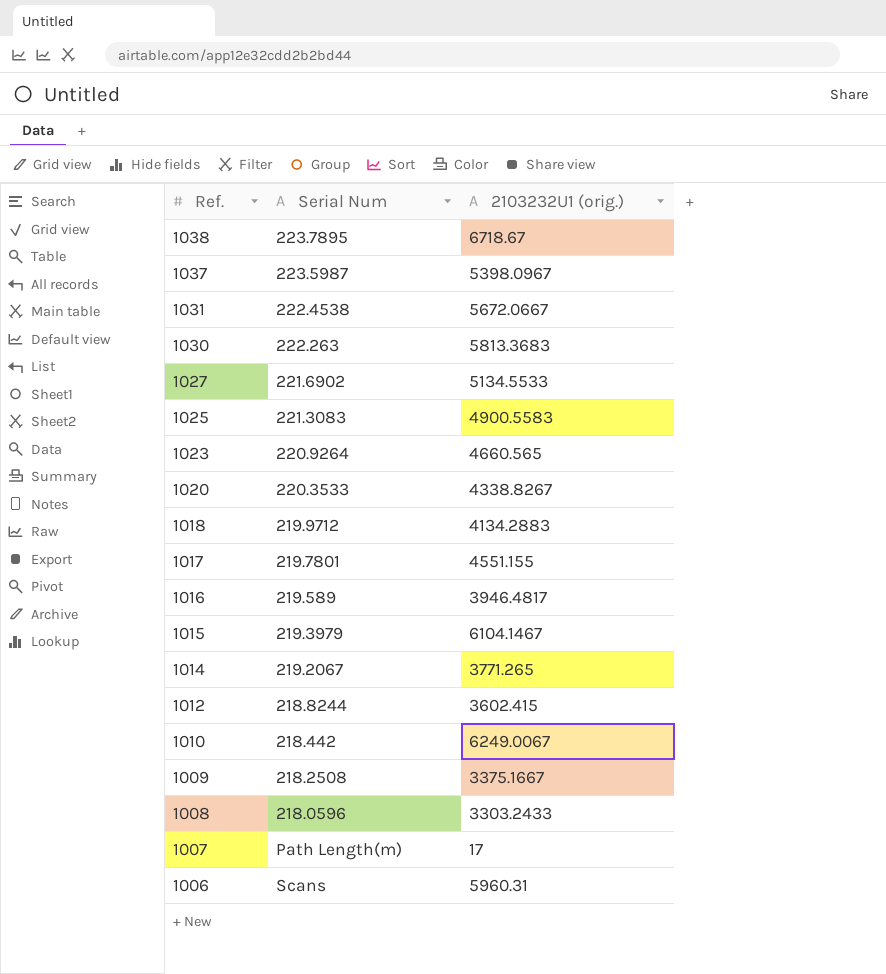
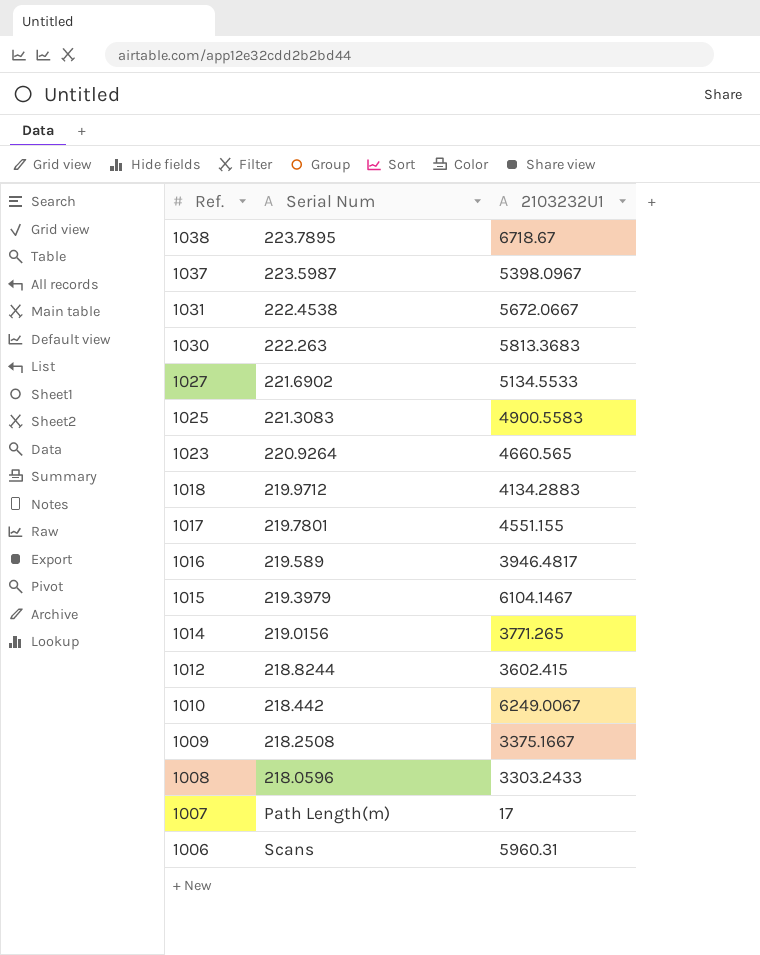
column name: 2103232U1 (orig.) -> 2103232U1
row 1020: 220.3533 | 4338.8267 -> none
1014 | Serial Num: 219.2067 -> 219.0156

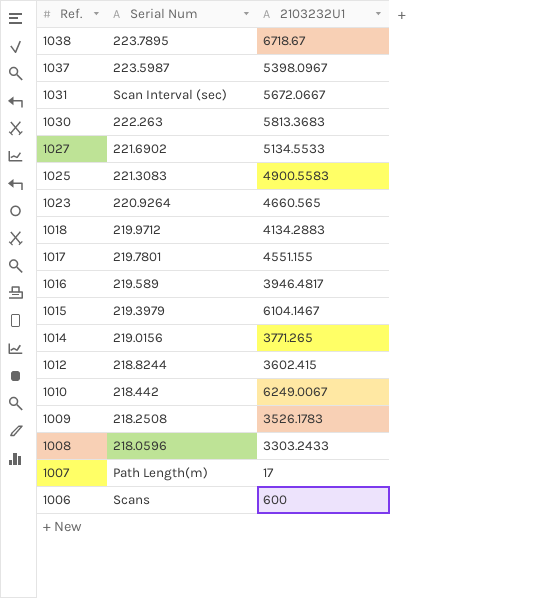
1031 | Serial Num: 222.4538 -> Scan Interval (sec)
1009 | 2103232U1: 3375.1667 -> 3526.1783
1006 | 2103232U1: 5960.31 -> 600

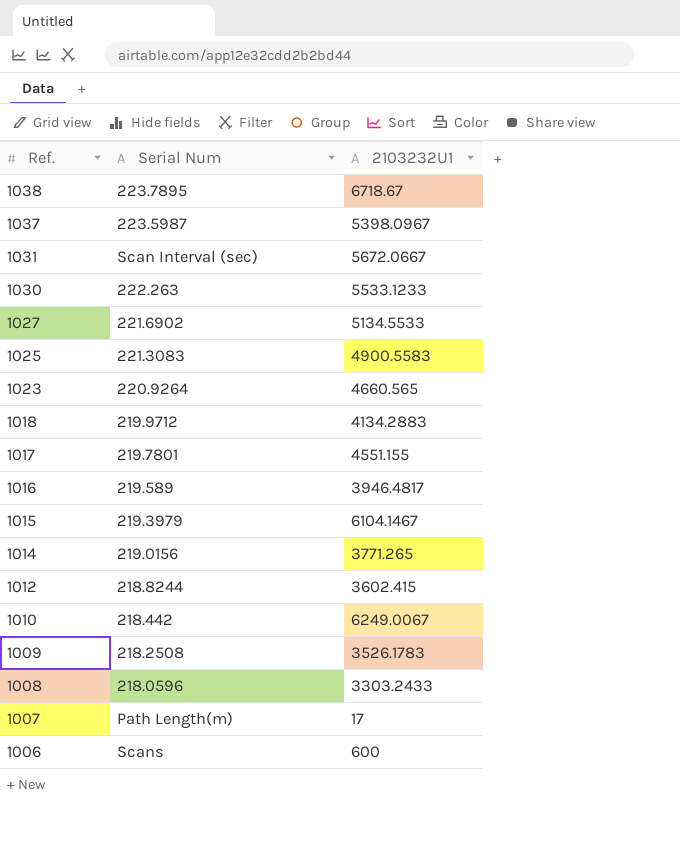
1030 | 2103232U1: 5813.3683 -> 5533.1233

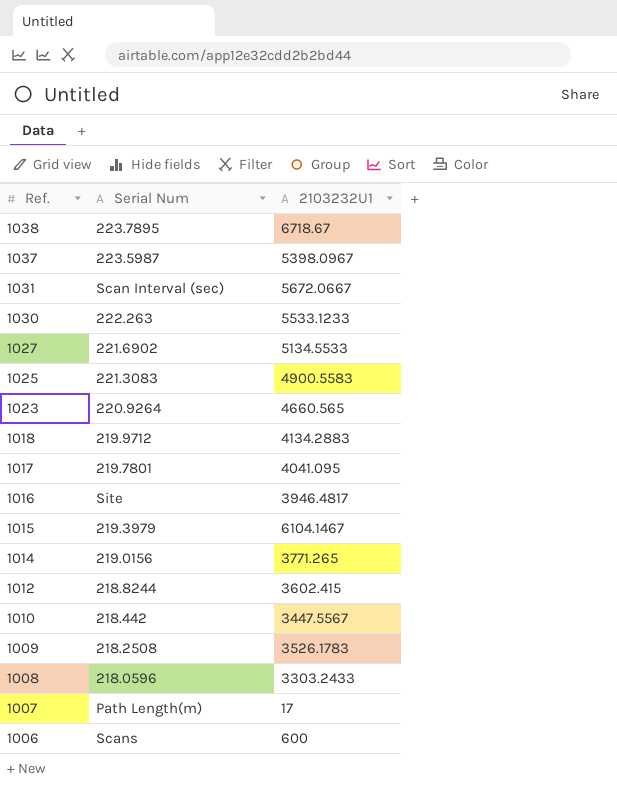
1017 | 2103232U1: 4551.155 -> 4041.095
1016 | Serial Num: 219.589 -> Site
1010 | 2103232U1: 6249.0067 -> 3447.5567

